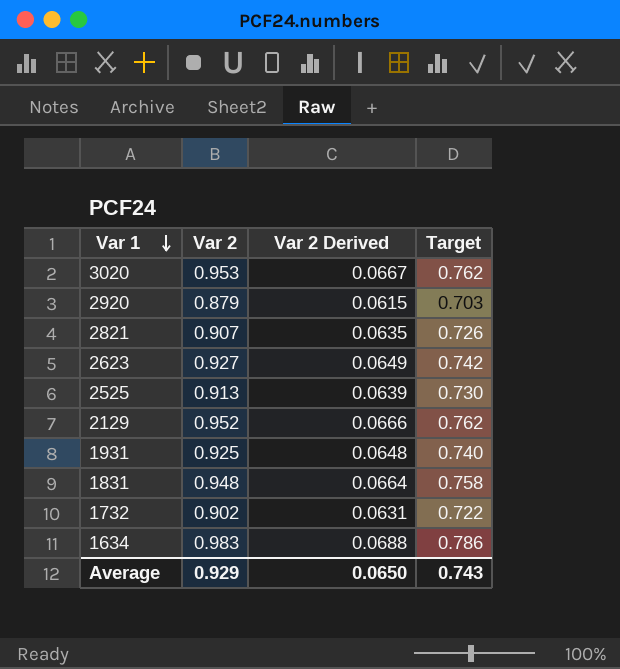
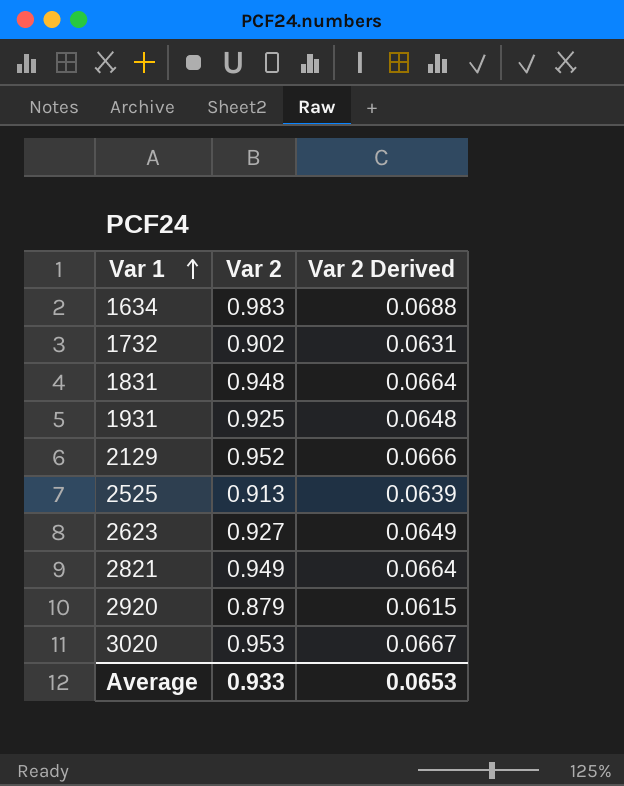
row order: Var 1 descending -> Var 1 ascending
column Target | formula: [Var 2] * 0.8 -> none
2821 | Var 2: 0.907 -> 0.949
2821 | Var 2 Derived: 0.0635 -> 0.0664
Average | Var 2: 0.929 -> 0.933
Average | Var 2 Derived: 0.0650 -> 0.0653

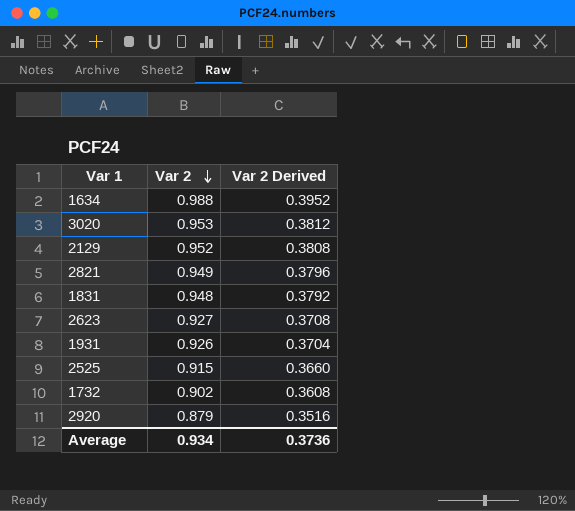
row order: Var 1 ascending -> Var 2 descending
column Var 2 Derived | formula: [Var 2] * 0.07 -> [Var 2] * 0.4
1634 | Var 2: 0.983 -> 0.988
1931 | Var 2: 0.925 -> 0.926
2525 | Var 2: 0.913 -> 0.915
Average | Var 2: 0.933 -> 0.934
Average | Var 2 Derived: 0.0653 -> 0.3736

